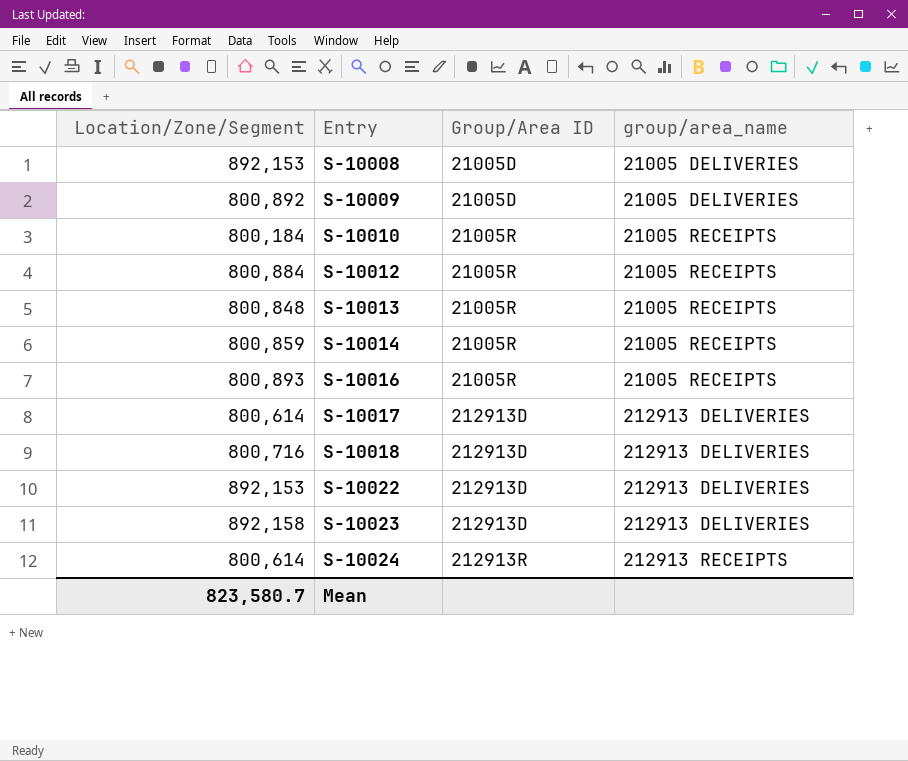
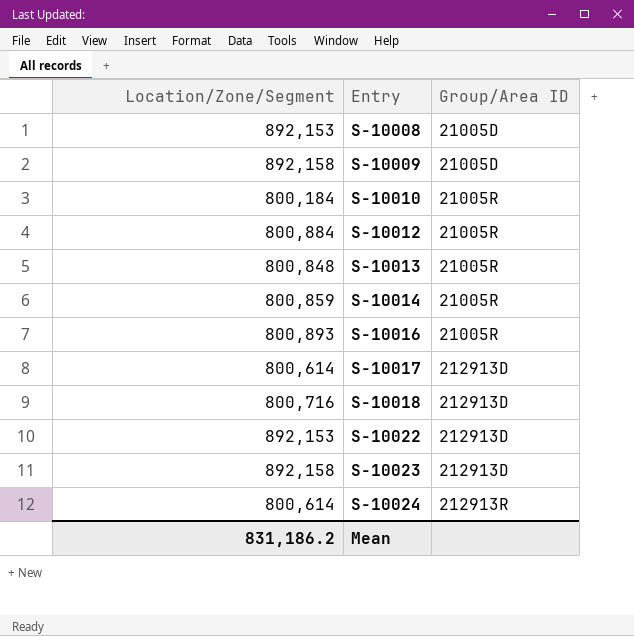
column group/area_name | position: 4 -> none
S-10009 | Location/Zone/Segment: 800,892 -> 892,158
Mean | Location/Zone/Segment: 823,580.7 -> 831,186.2

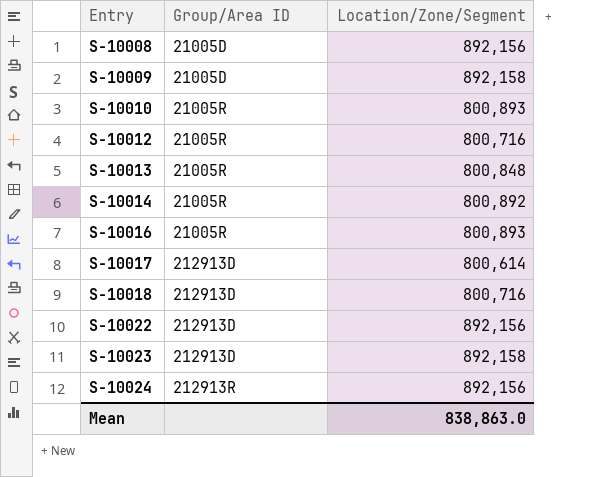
column Location/Zone/Segment | position: 1 -> 3
S-10008 | Location/Zone/Segment: 892,153 -> 892,156
S-10010 | Location/Zone/Segment: 800,184 -> 800,893
S-10012 | Location/Zone/Segment: 800,884 -> 800,716
S-10014 | Location/Zone/Segment: 800,859 -> 800,892
S-10022 | Location/Zone/Segment: 892,153 -> 892,156
S-10024 | Location/Zone/Segment: 800,614 -> 892,156
Mean | Location/Zone/Segment: 831,186.2 -> 838,863.0

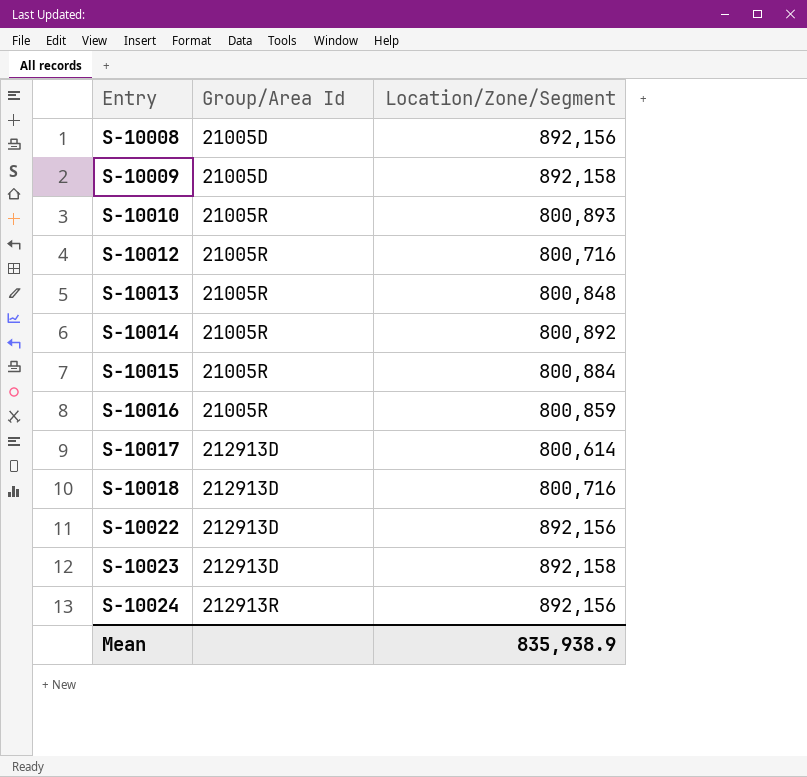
column name: Group/Area ID -> Group/Area Id
row S-10015: none -> 21005R | 800,884
S-10016 | Location/Zone/Segment: 800,893 -> 800,859
Mean | Location/Zone/Segment: 838,863.0 -> 835,938.9

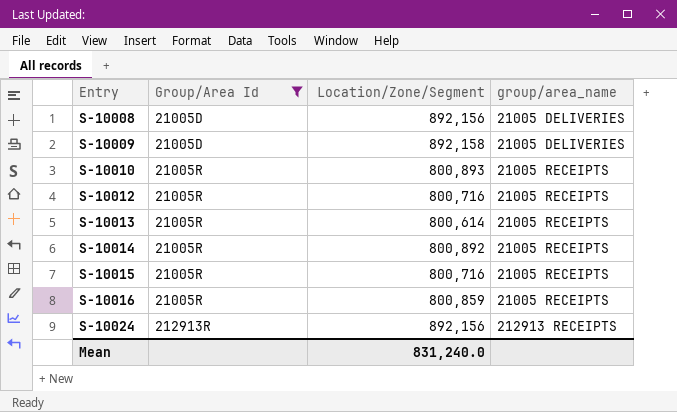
filter: none -> Group/Area Id != 212913D
column group/area_name | position: none -> 4
S-10013 | Location/Zone/Segment: 800,848 -> 800,614
S-10015 | Location/Zone/Segment: 800,884 -> 800,716
Mean | Location/Zone/Segment: 835,938.9 -> 831,240.0

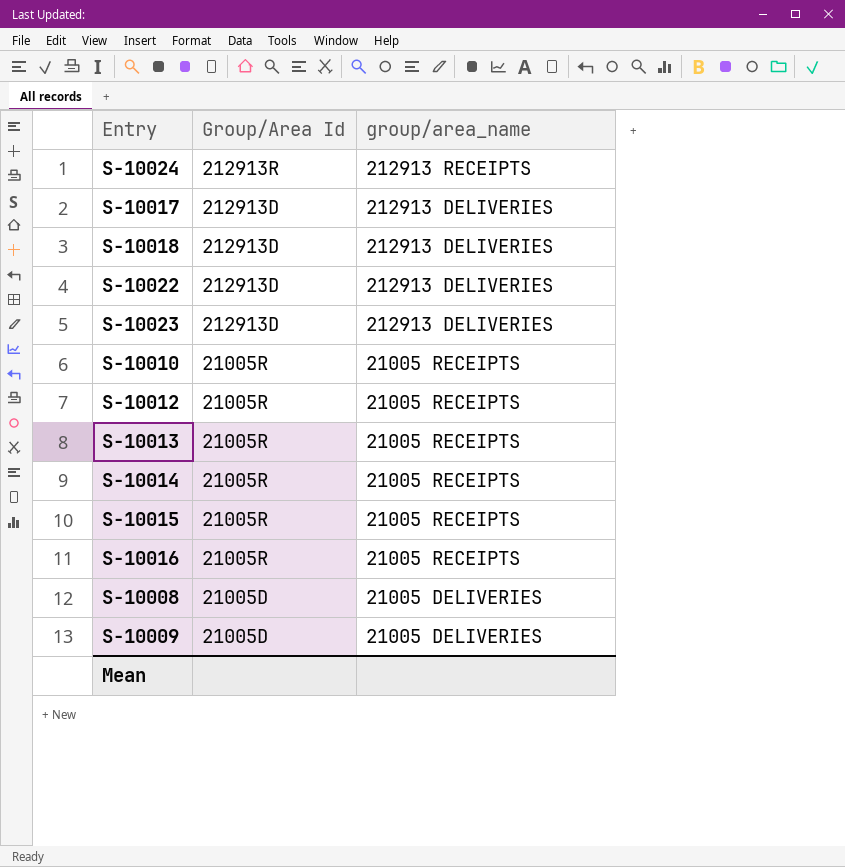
filter: Group/Area Id != 212913D -> none
row order: Entry ascending -> Group/Area Id descending
column Location/Zone/Segment | position: 3 -> none

